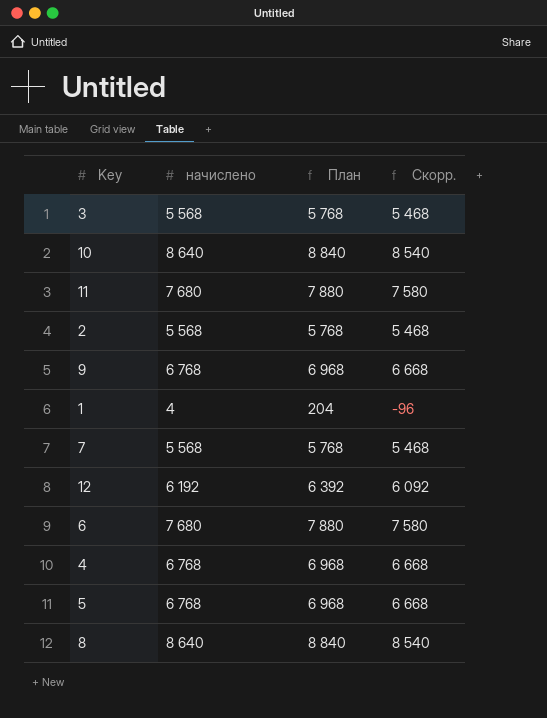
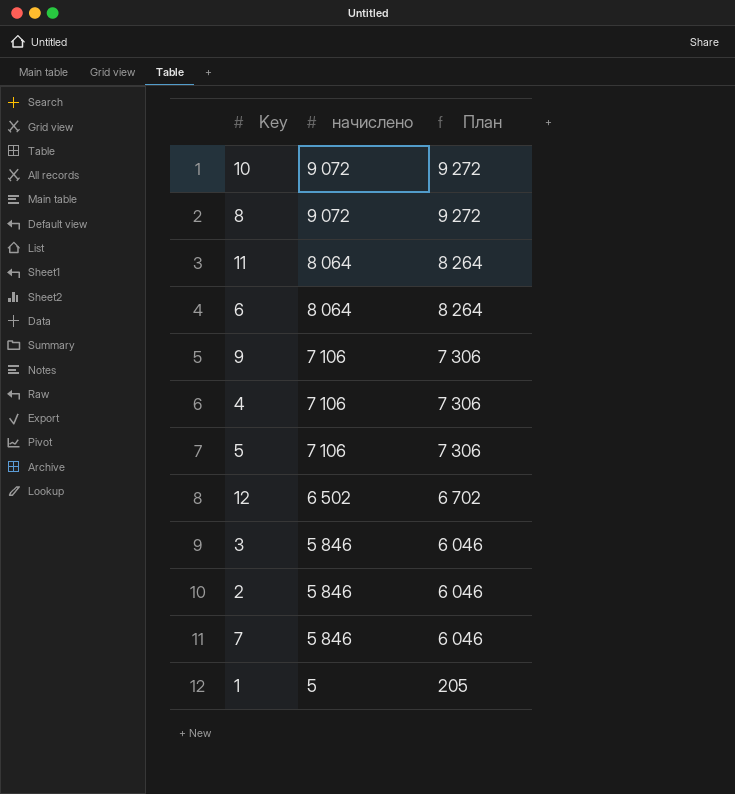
row order: none -> начислено descending
column Скорр. | formula: [начислено] - 100 -> none
10 | начислено: 8 640 -> 9 072
10 | План: 8 840 -> 9 272
8 | начислено: 8 640 -> 9 072
8 | План: 8 840 -> 9 272
11 | начислено: 7 680 -> 8 064
11 | План: 7 880 -> 8 264
6 | начислено: 7 680 -> 8 064
6 | План: 7 880 -> 8 264
9 | начислено: 6 768 -> 7 106
9 | План: 6 968 -> 7 306
4 | начислено: 6 768 -> 7 106
4 | План: 6 968 -> 7 306
5 | начислено: 6 768 -> 7 106
5 | План: 6 968 -> 7 306
12 | начислено: 6 192 -> 6 502
12 | План: 6 392 -> 6 702
3 | начислено: 5 568 -> 5 846
3 | План: 5 768 -> 6 046
2 | начислено: 5 568 -> 5 846
2 | План: 5 768 -> 6 046
7 | начислено: 5 568 -> 5 846
7 | План: 5 768 -> 6 046
1 | начислено: 4 -> 5
1 | План: 204 -> 205

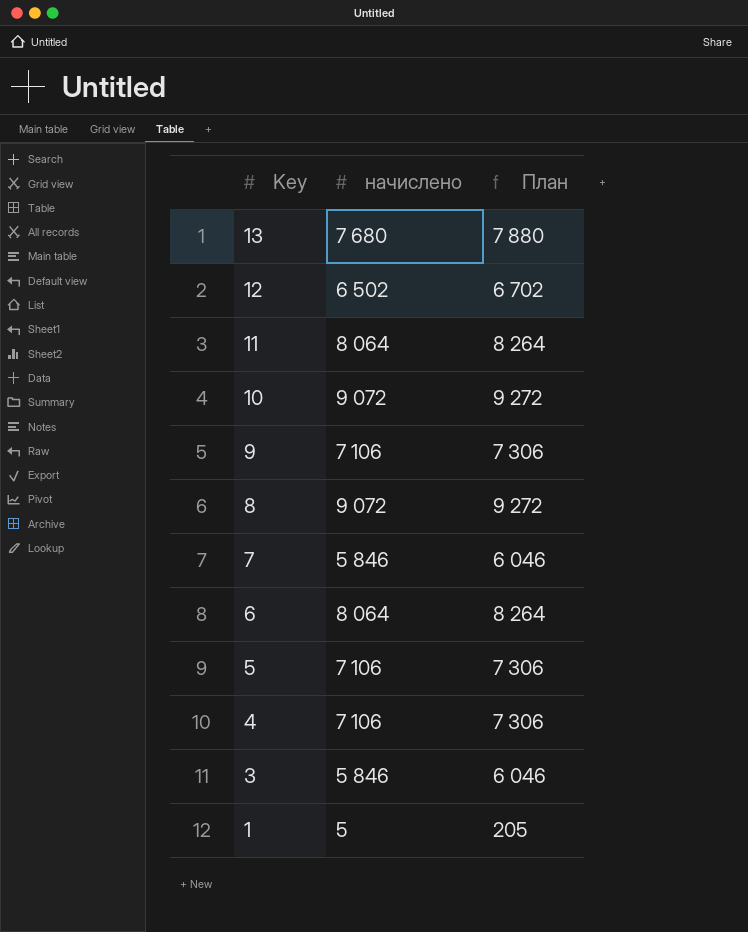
row order: начислено descending -> Key descending
row 2: 5 846 | 6 046 -> none
row 13: none -> 7 680 | 7 880

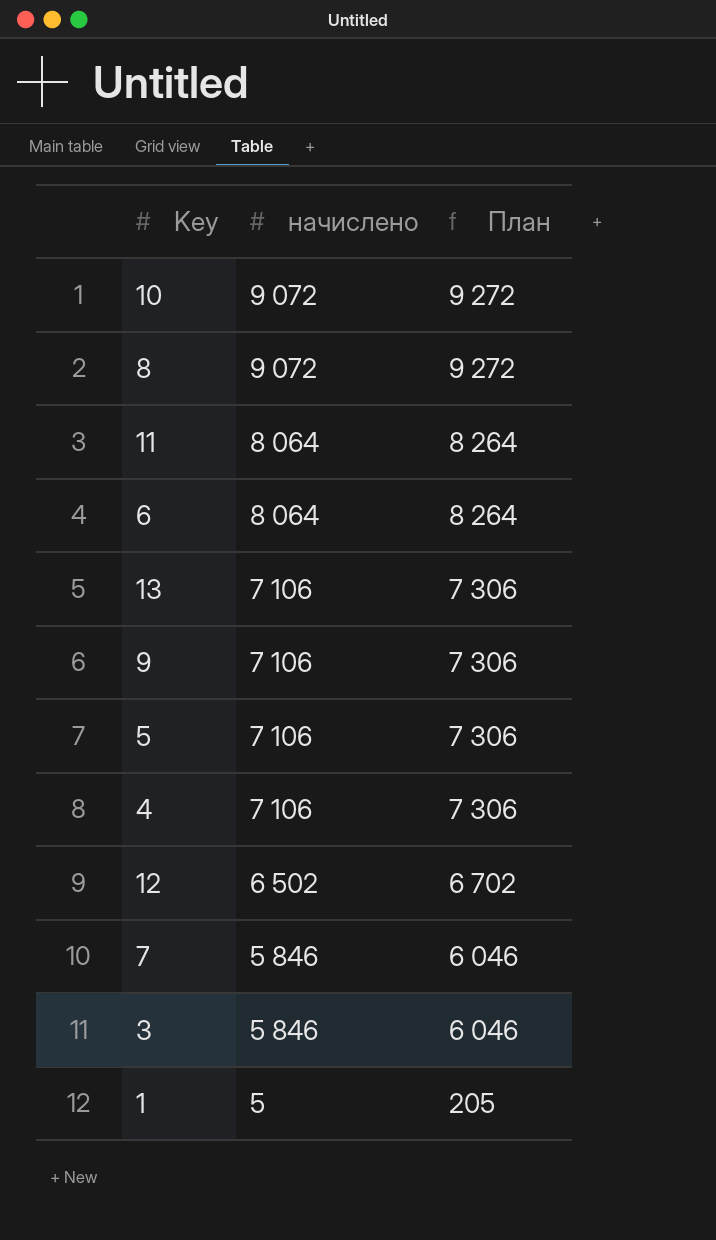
row order: Key descending -> начислено descending
13 | начислено: 7 680 -> 7 106
13 | План: 7 880 -> 7 306

